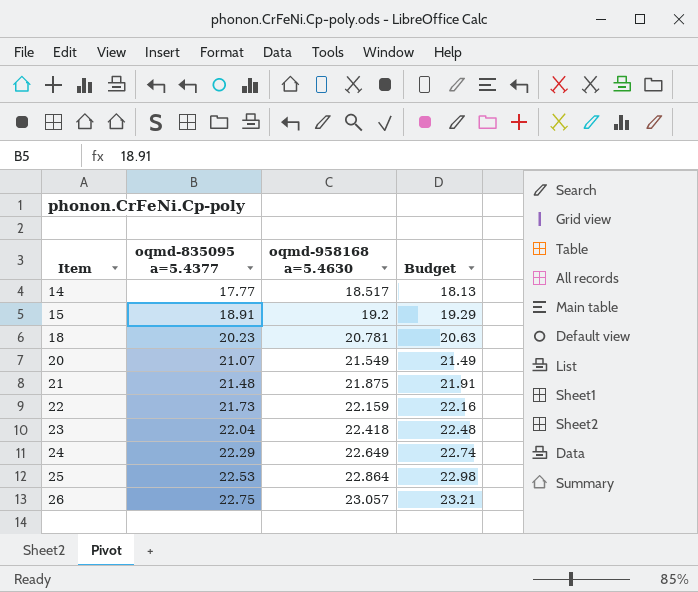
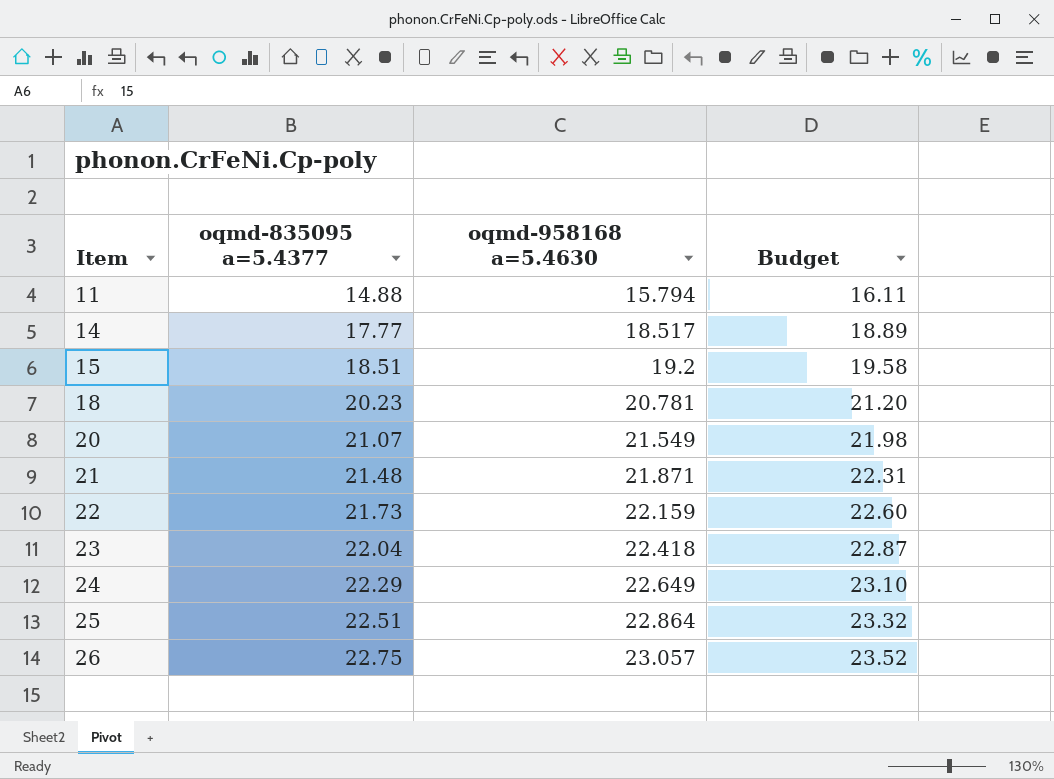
column Budget | formula: [oqmd-835095 a=5.4377] * 1.02 -> [oqmd-958168 a=5.4630] * 1.02
row 11: none -> 14.88 | 15.794 | 16.11
15 | oqmd-835095 a=5.4377: 18.91 -> 18.51
21 | oqmd-958168 a=5.4630: 21.875 -> 21.871
25 | oqmd-835095 a=5.4377: 22.53 -> 22.51

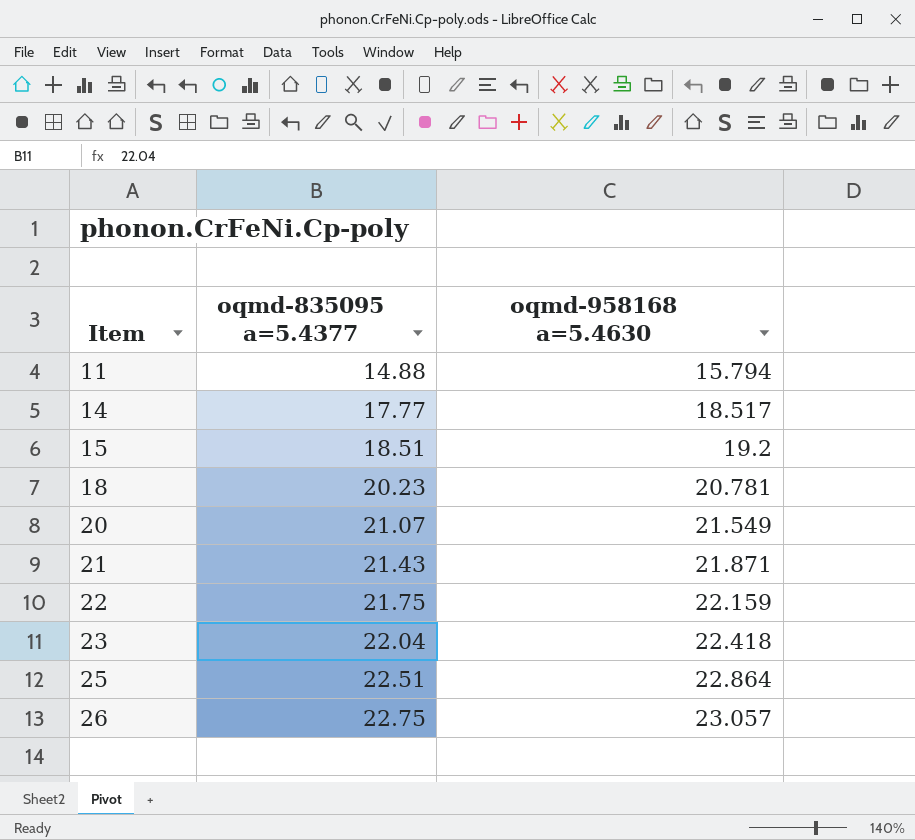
column Budget | formula: [oqmd-958168 a=5.4630] * 1.02 -> none
row 24: 22.29 | 22.649 | 23.10 -> none
21 | oqmd-835095 a=5.4377: 21.48 -> 21.43
22 | oqmd-835095 a=5.4377: 21.73 -> 21.75

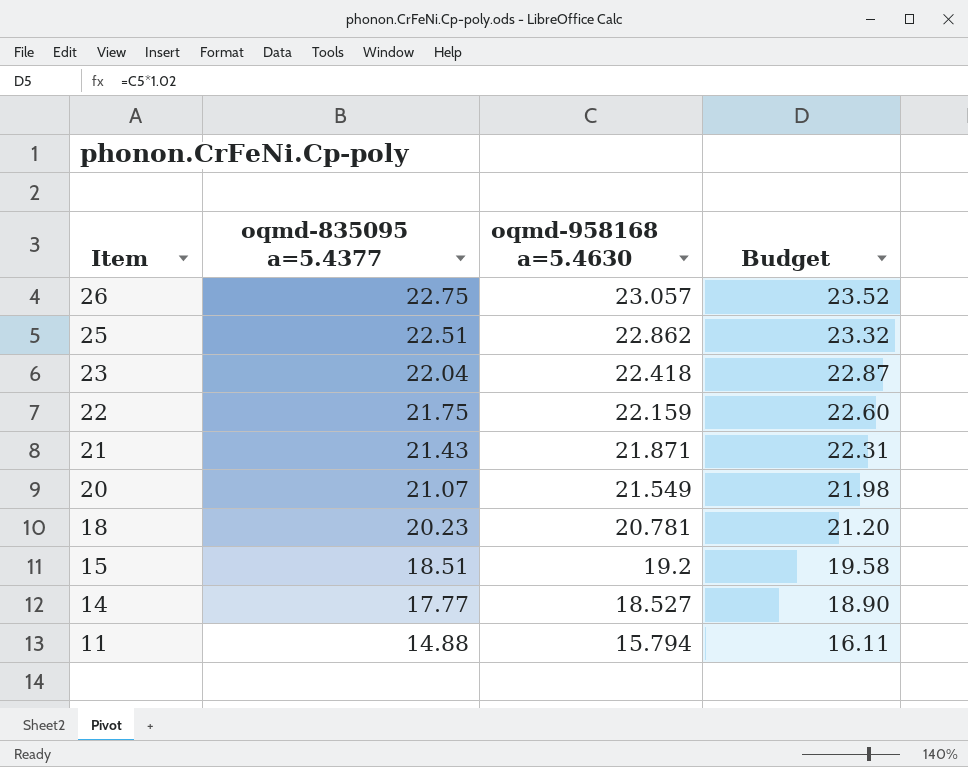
row order: Item ascending -> Item descending
column Budget | formula: none -> [oqmd-958168 a=5.4630] * 1.02
25 | oqmd-958168 a=5.4630: 22.864 -> 22.862
14 | oqmd-958168 a=5.4630: 18.517 -> 18.527

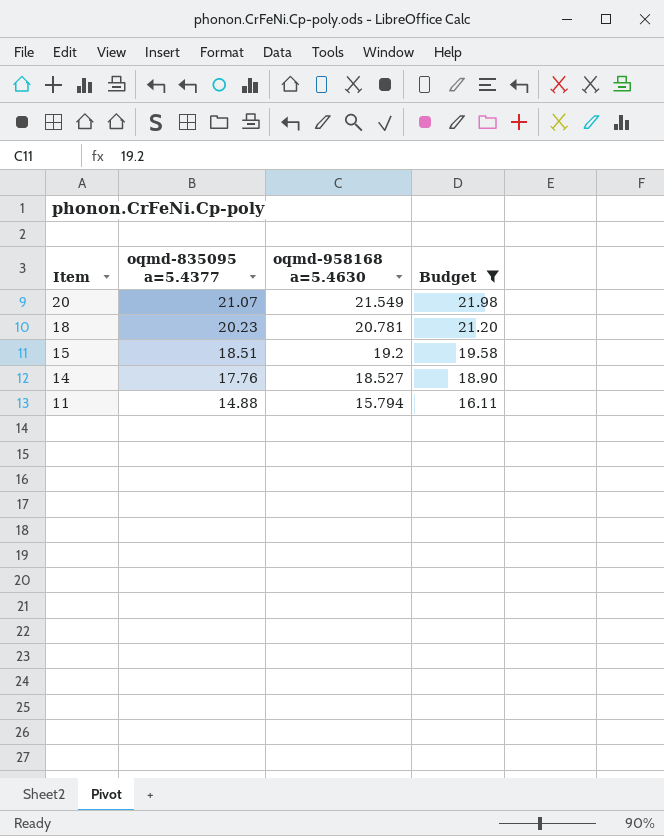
filter: none -> Budget <= 21.98
14 | oqmd-835095 a=5.4377: 17.77 -> 17.76

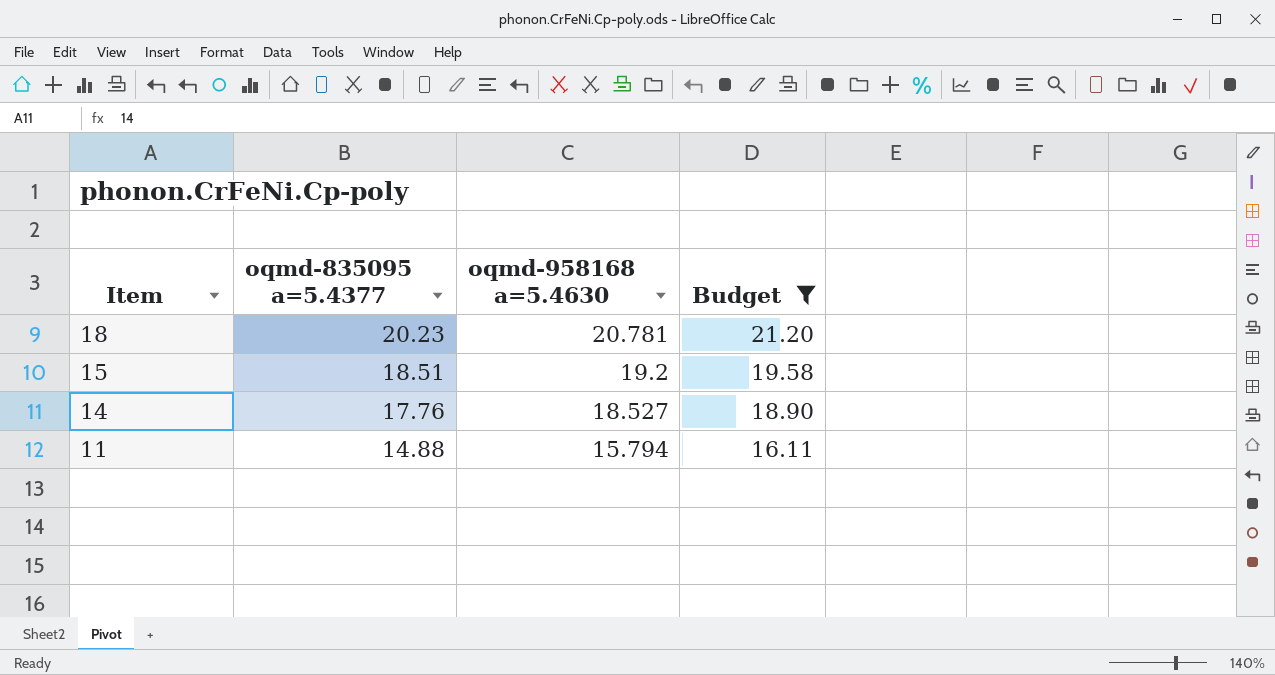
row 20: 21.07 | 21.549 | 21.98 -> none

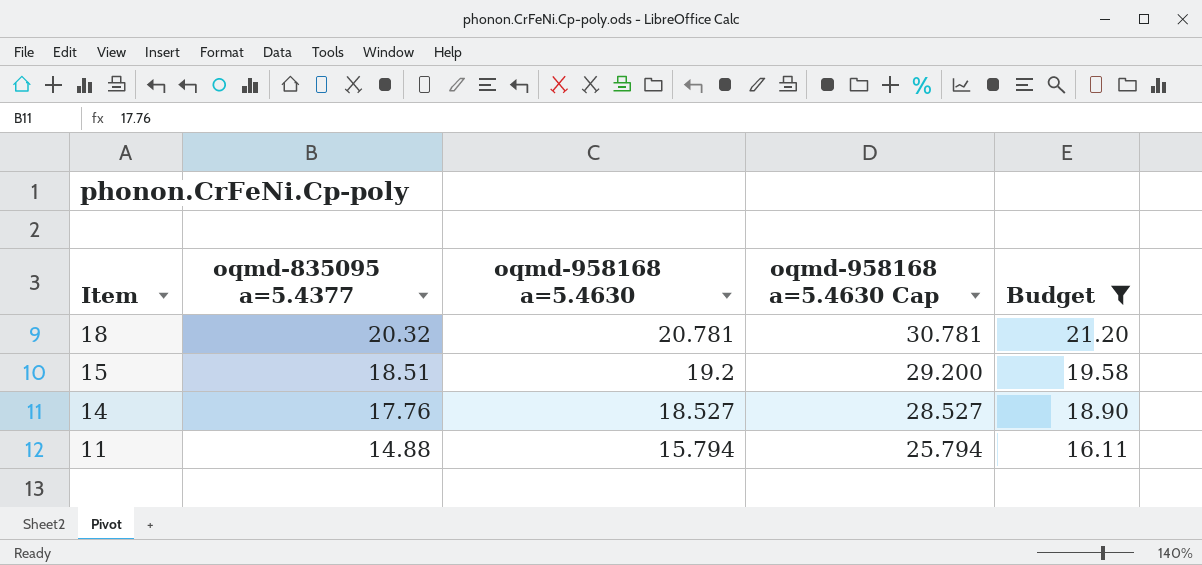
column oqmd-958168 a=5.4630 Cap | formula: none -> [oqmd-958168 a=5.4630] + 10
18 | oqmd-835095 a=5.4377: 20.23 -> 20.32

